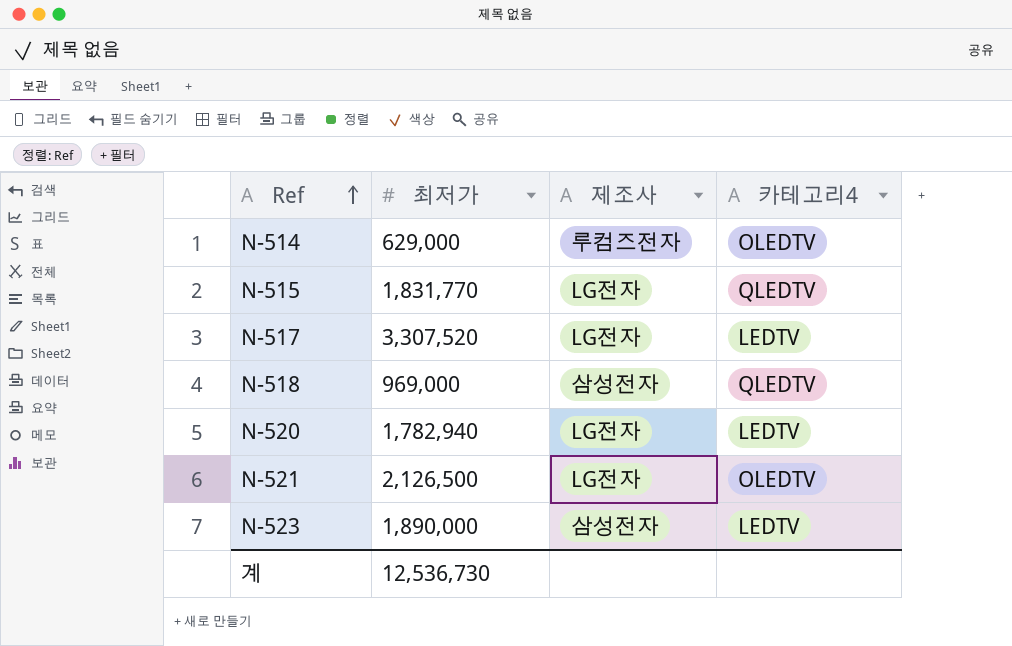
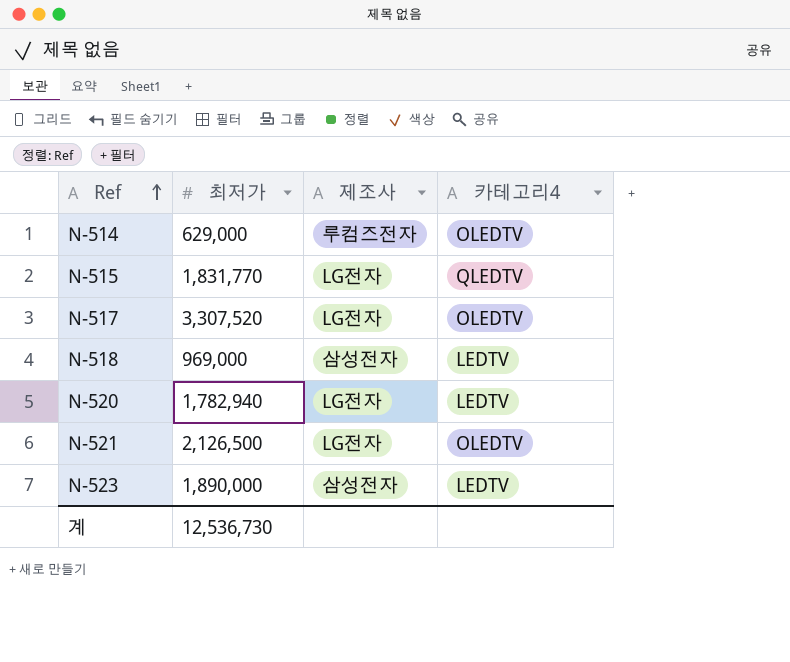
N-517 | 카테고리4: LEDTV -> OLEDTV
N-518 | 카테고리4: QLEDTV -> LEDTV

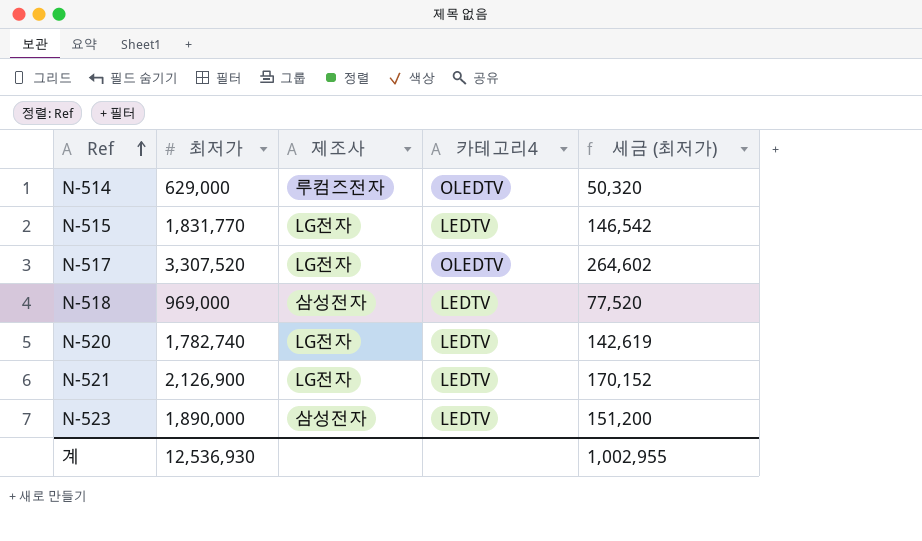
column 세금 (최저가) | formula: none -> [최저가] * 0.08
N-515 | 카테고리4: QLEDTV -> LEDTV
N-520 | 최저가: 1,782,940 -> 1,782,740
N-521 | 최저가: 2,126,500 -> 2,126,900
N-521 | 카테고리4: OLEDTV -> LEDTV
계 | 최저가: 12,536,730 -> 12,536,930

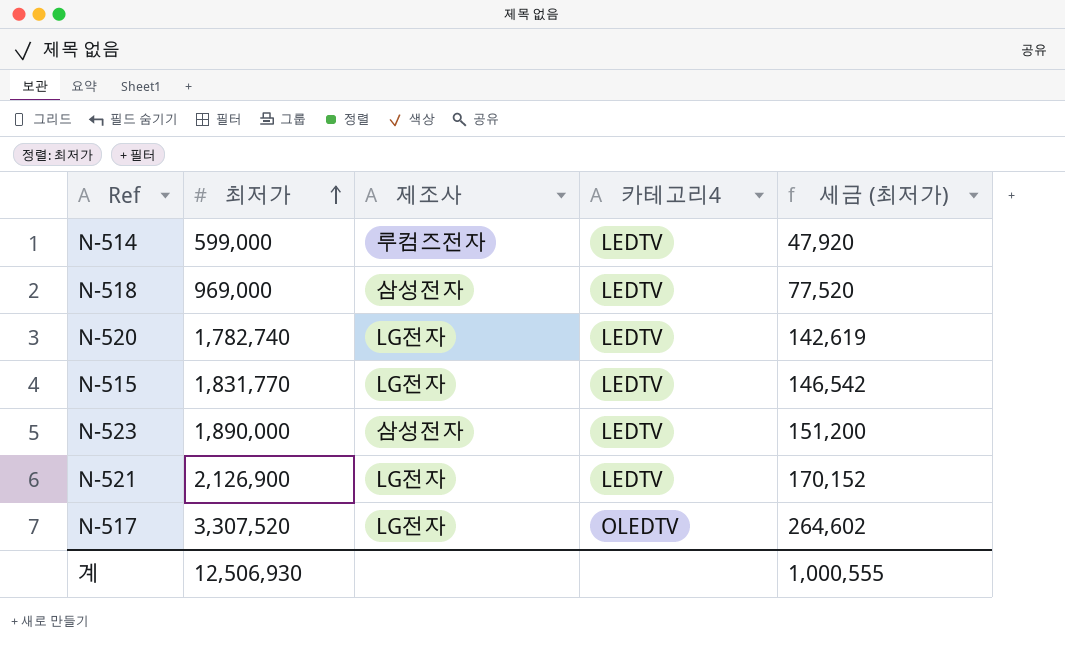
row order: Ref ascending -> 최저가 ascending
N-514 | 최저가: 629,000 -> 599,000
N-514 | 카테고리4: OLEDTV -> LEDTV
N-514 | 세금 (최저가): 50,320 -> 47,920
계 | 최저가: 12,536,930 -> 12,506,930
계 | 세금 (최저가): 1,002,955 -> 1,000,555

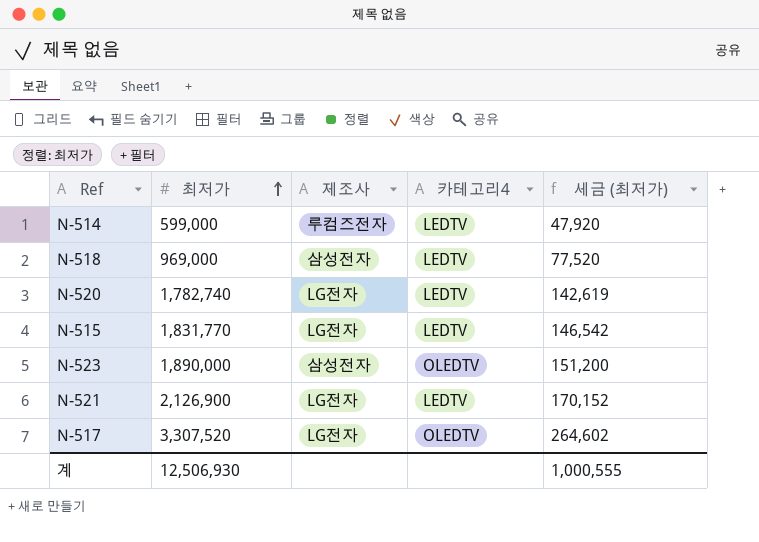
N-523 | 카테고리4: LEDTV -> OLEDTV

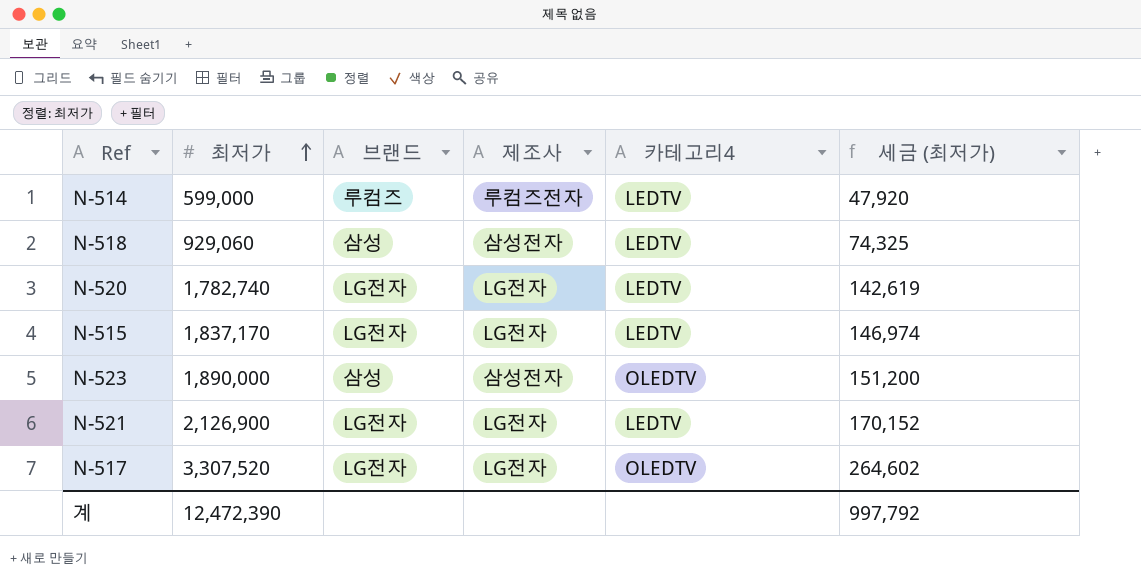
column 브랜드 | position: none -> 3
N-518 | 최저가: 969,000 -> 929,060
N-518 | 세금 (최저가): 77,520 -> 74,325
N-515 | 최저가: 1,831,770 -> 1,837,170
N-515 | 세금 (최저가): 146,542 -> 146,974
계 | 최저가: 12,506,930 -> 12,472,390
계 | 세금 (최저가): 1,000,555 -> 997,792

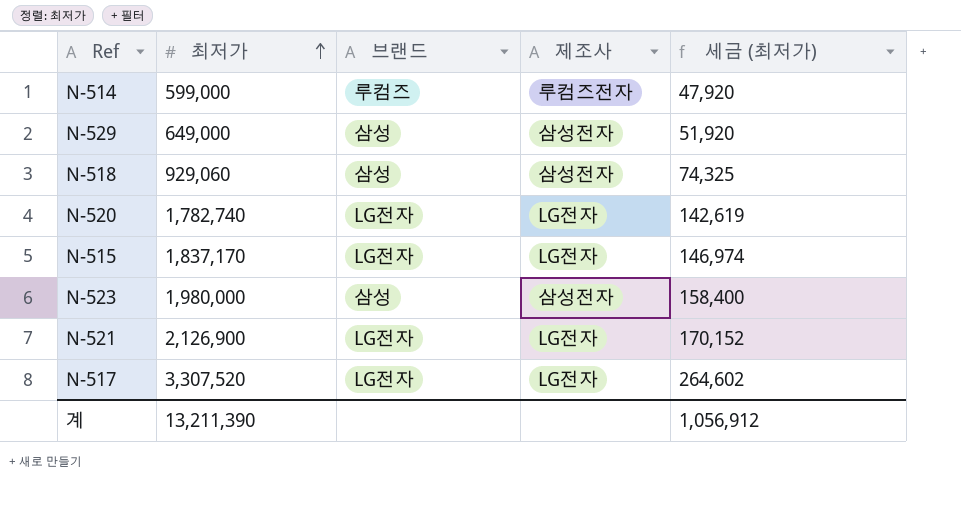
column 카테고리4 | position: 5 -> none
row N-529: none -> 649,000 | 삼성 | 삼성전자 | 51,920
N-523 | 최저가: 1,890,000 -> 1,980,000
N-523 | 세금 (최저가): 151,200 -> 158,400
계 | 최저가: 12,472,390 -> 13,211,390
계 | 세금 (최저가): 997,792 -> 1,056,912

